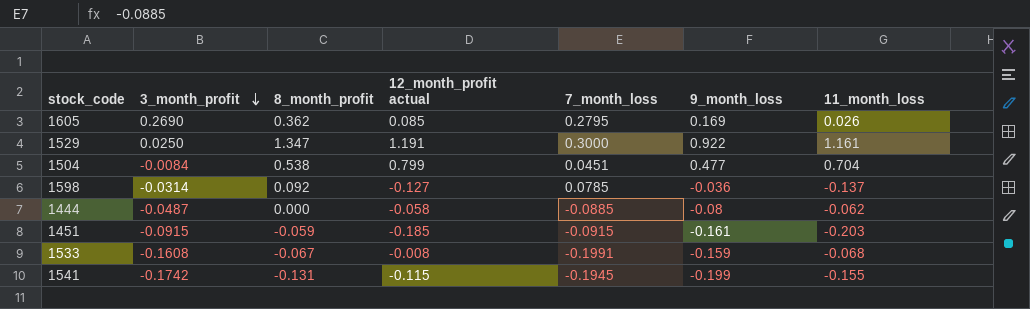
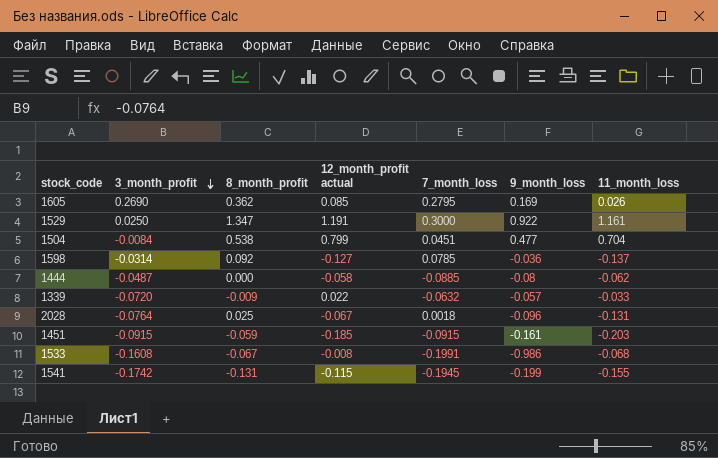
row 1339: none -> -0.0720 | -0.009 | 0.022 | -0.0632 | -0.057 | -0.033
row 2028: none -> -0.0764 | 0.025 | -0.067 | 0.0018 | -0.096 | -0.131
1533 | 9_month_loss: -0.159 -> -0.986

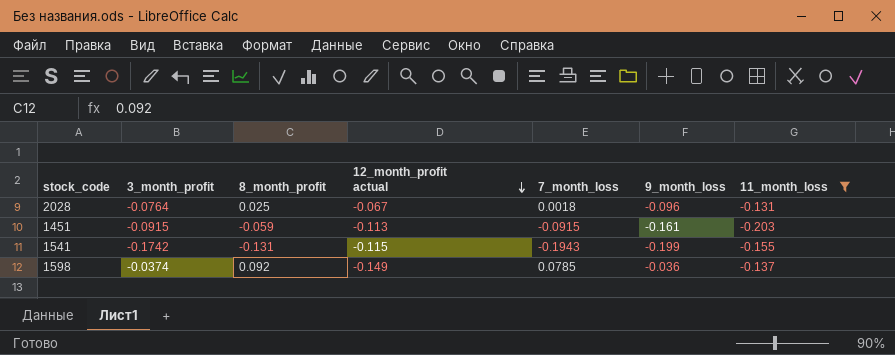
filter: none -> 11_month_loss <= -0.131
row order: 3_month_profit descending -> 12_month_profit actual descending
1451 | 12_month_profit actual: -0.185 -> -0.113
1541 | 7_month_loss: -0.1945 -> -0.1943
1598 | 3_month_profit: -0.0314 -> -0.0374
1598 | 12_month_profit actual: -0.127 -> -0.149

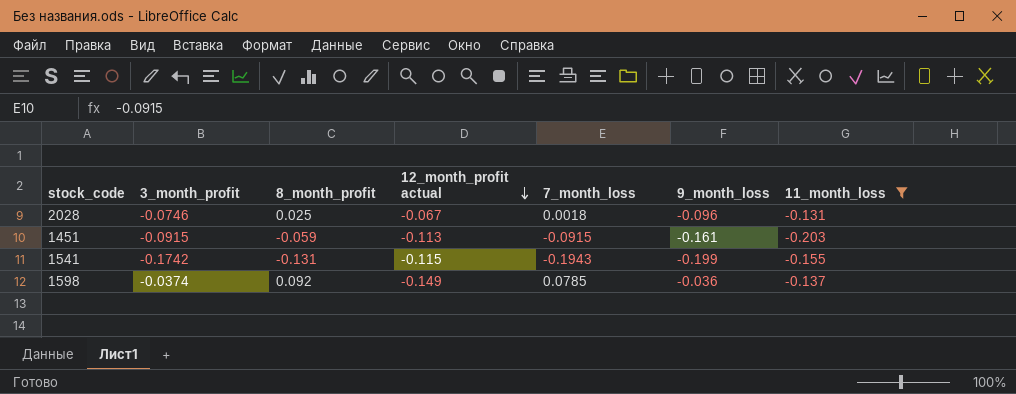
2028 | 3_month_profit: -0.0764 -> -0.0746

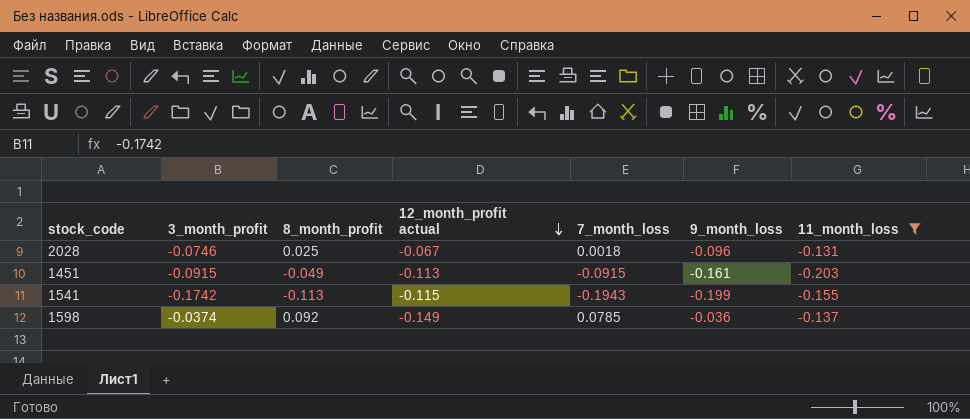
1451 | 8_month_profit: -0.059 -> -0.049
1541 | 8_month_profit: -0.131 -> -0.113

